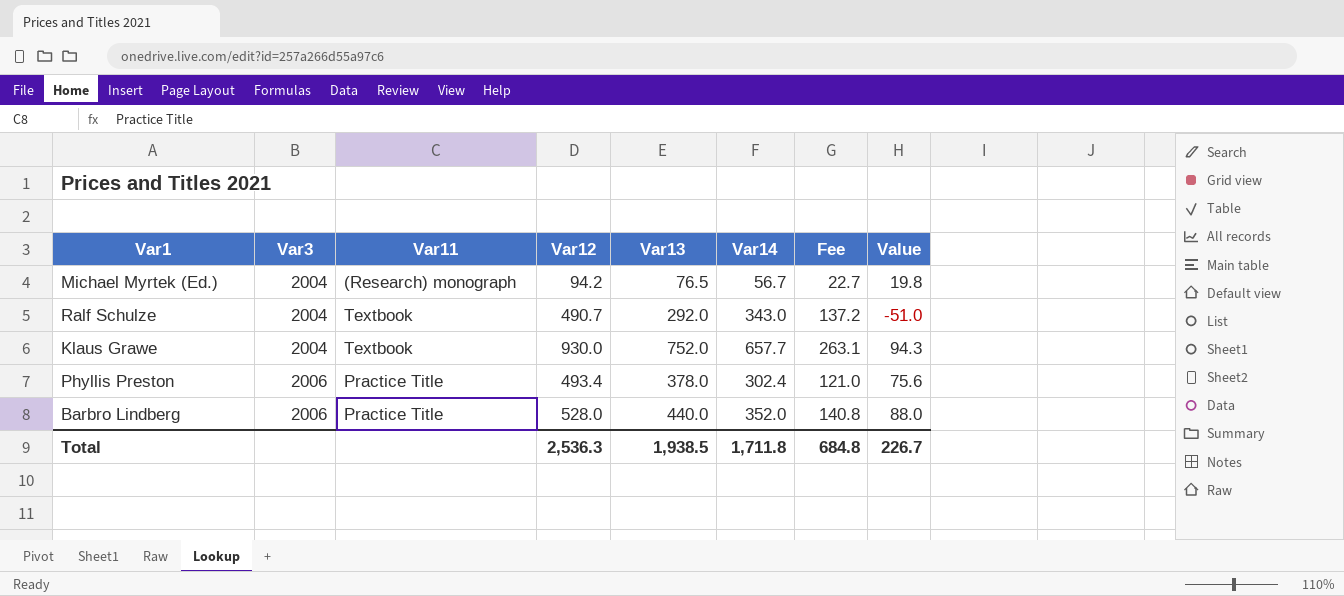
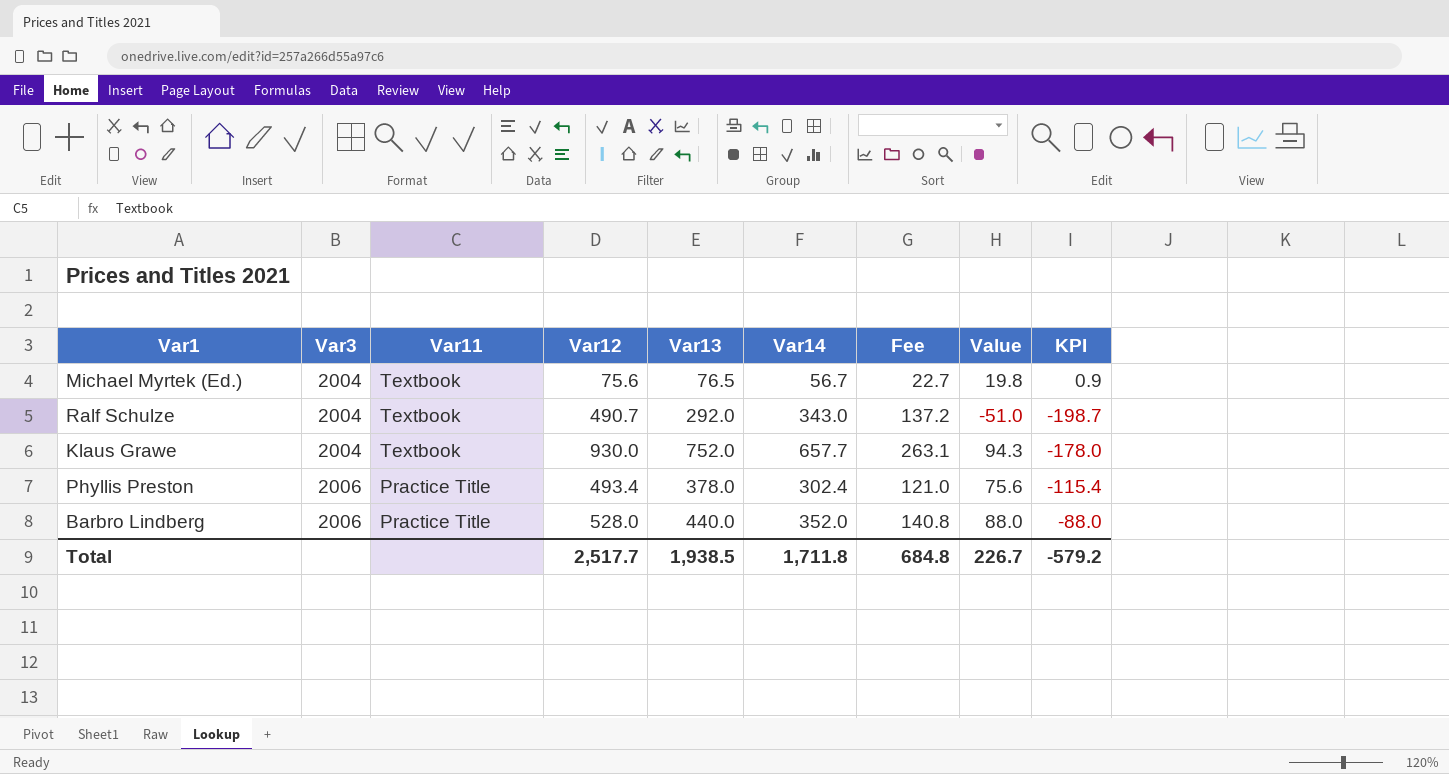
column KPI | formula: none -> [Var13] - [Var12]
Michael Myrtek (Ed.) | Var11: (Research) monograph -> Textbook
Michael Myrtek (Ed.) | Var12: 94.2 -> 75.6
Total | Var12: 2,536.3 -> 2,517.7

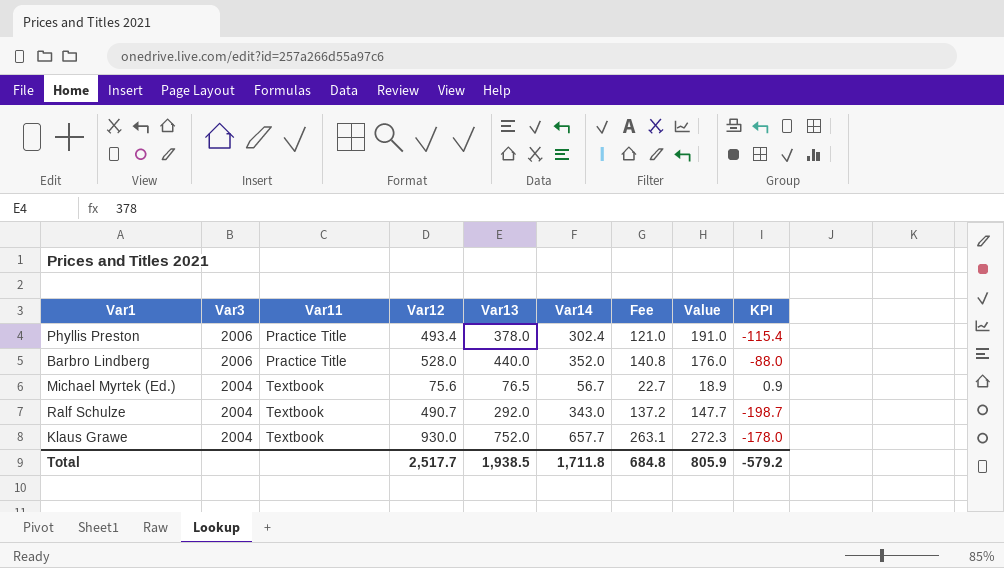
row order: Var3 ascending -> Var3 descending
column Value | formula: [Var13] - [Var14] -> [Var12] - [Var14]
Total | Value: 226.7 -> 805.9

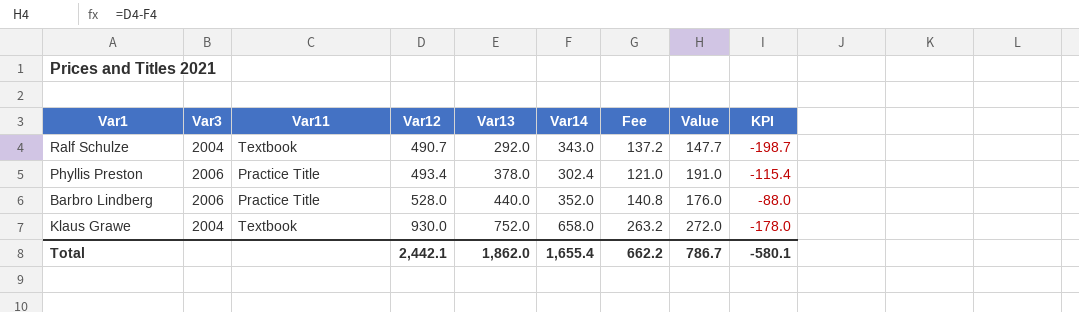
row order: Var3 descending -> Var12 ascending
row Michael Myrtek (Ed.): 2004 | Textbook | 75.6 | 76.5 | 56.7 | 22.7 | 18.9 | 0.9 -> none
Klaus Grawe | Var14: 657.7 -> 658.0
Klaus Grawe | Fee: 263.1 -> 263.2
Klaus Grawe | Value: 272.3 -> 272.0
Total | Var12: 2,517.7 -> 2,442.1
Total | Var13: 1,938.5 -> 1,862.0
Total | Var14: 1,711.8 -> 1,655.4
Total | Fee: 684.8 -> 662.2
Total | Value: 805.9 -> 786.7
Total | KPI: -579.2 -> -580.1

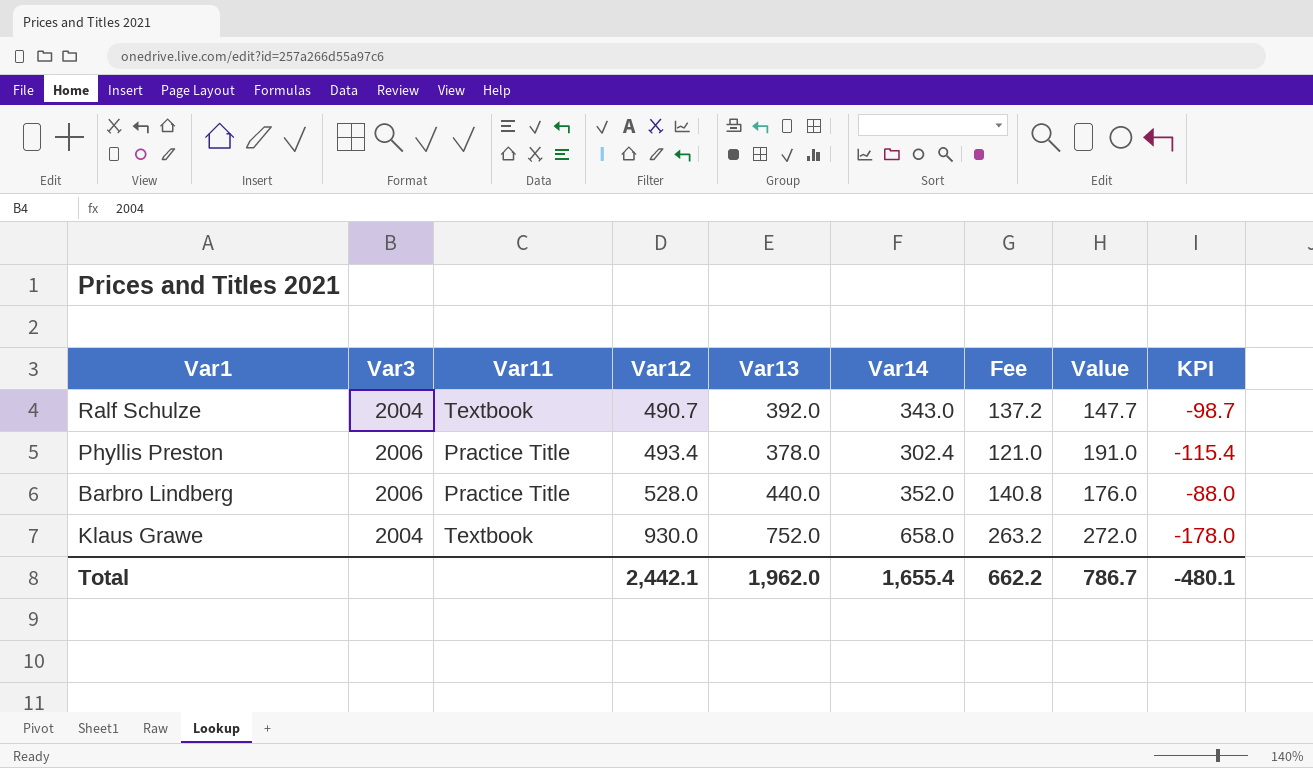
Ralf Schulze | Var13: 292.0 -> 392.0
Ralf Schulze | KPI: -198.7 -> -98.7
Total | Var13: 1,862.0 -> 1,962.0
Total | KPI: -580.1 -> -480.1

